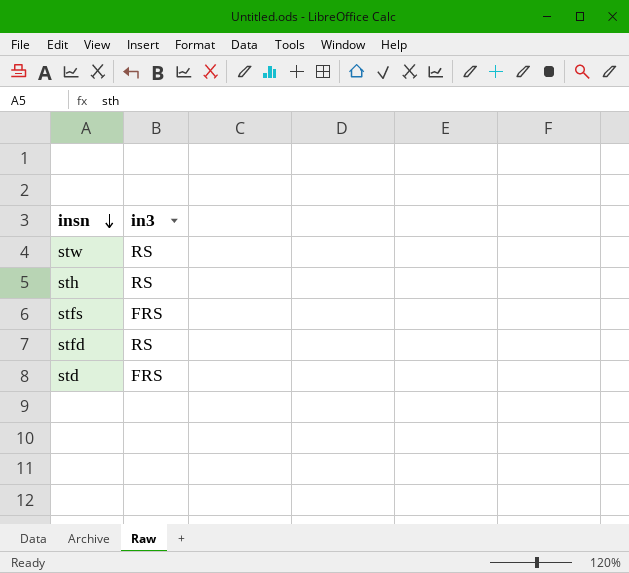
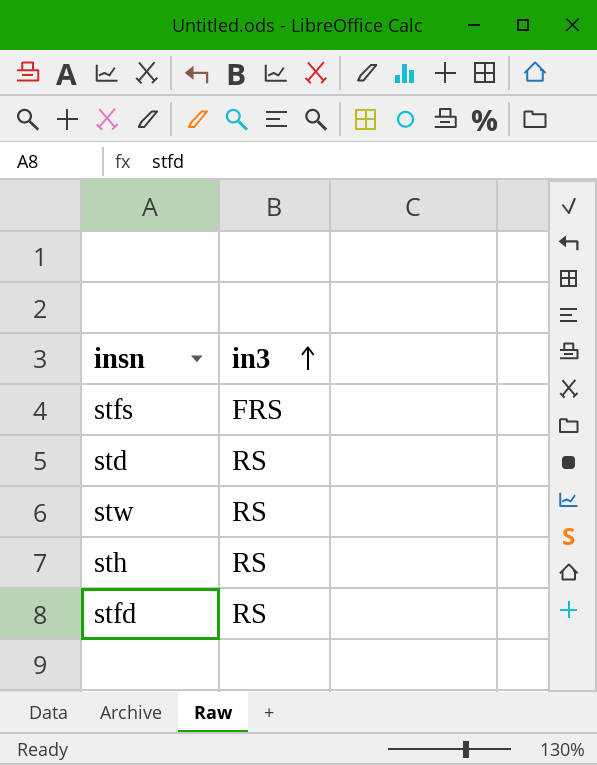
row order: insn descending -> in3 ascending
std | in3: FRS -> RS

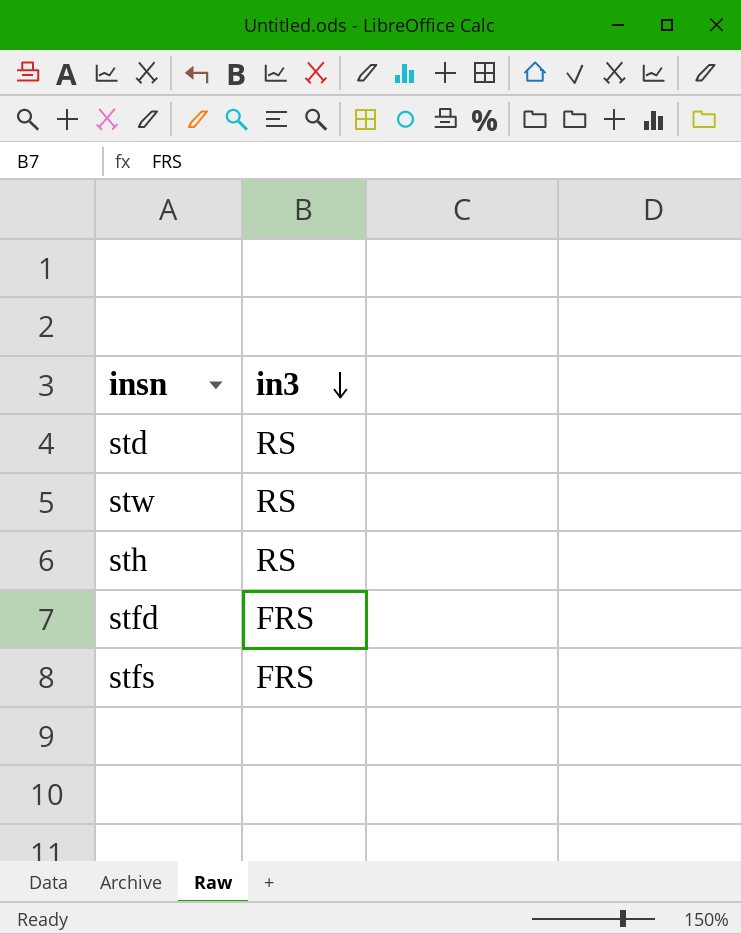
row order: in3 ascending -> in3 descending
stfd | in3: RS -> FRS

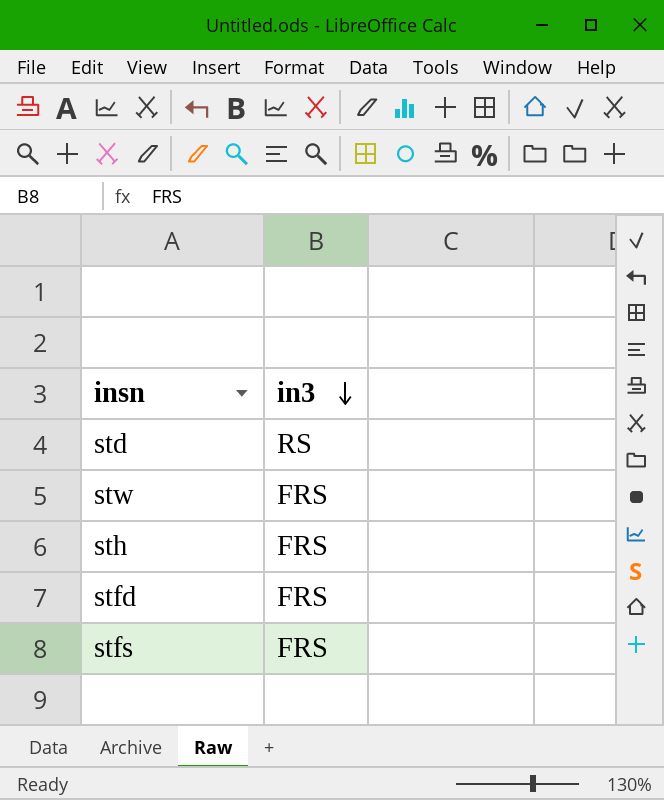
stw | in3: RS -> FRS
sth | in3: RS -> FRS

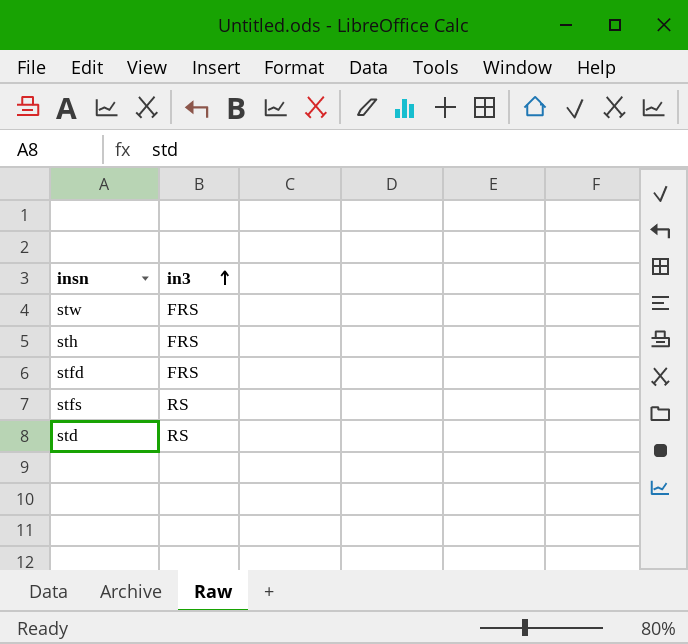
row order: in3 descending -> in3 ascending
stfs | in3: FRS -> RS

